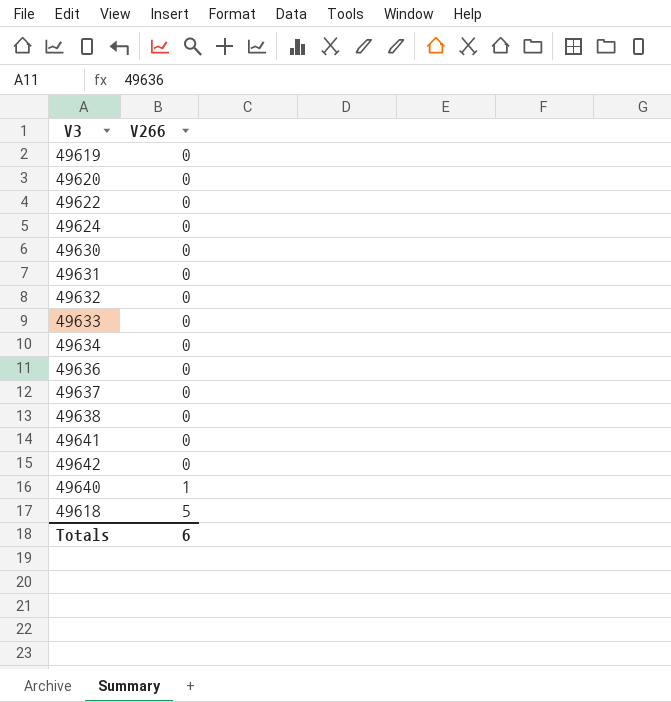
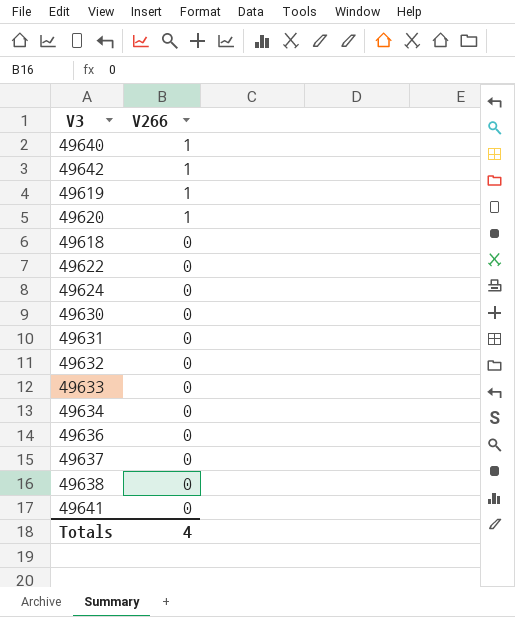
row order: V266 ascending -> V266 descending
49642 | V266: 0 -> 1
49619 | V266: 0 -> 1
49620 | V266: 0 -> 1
49618 | V266: 5 -> 0
Totals | V266: 6 -> 4

